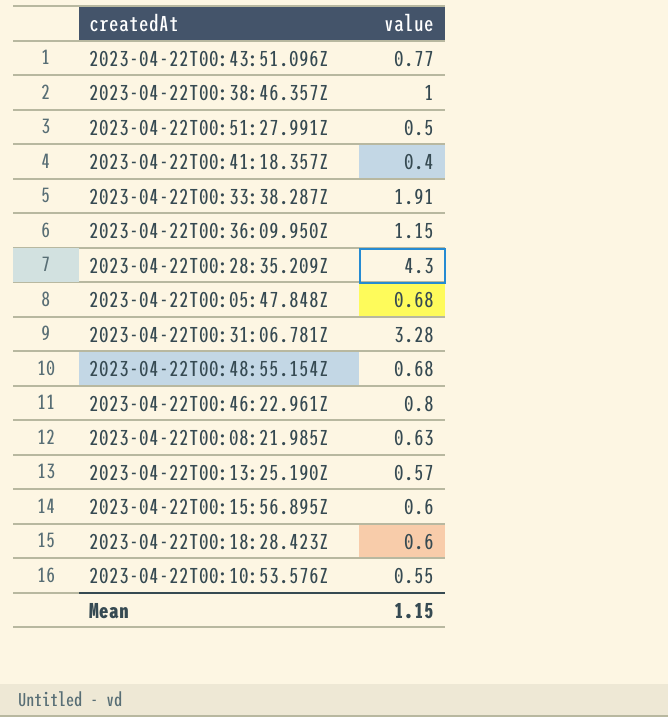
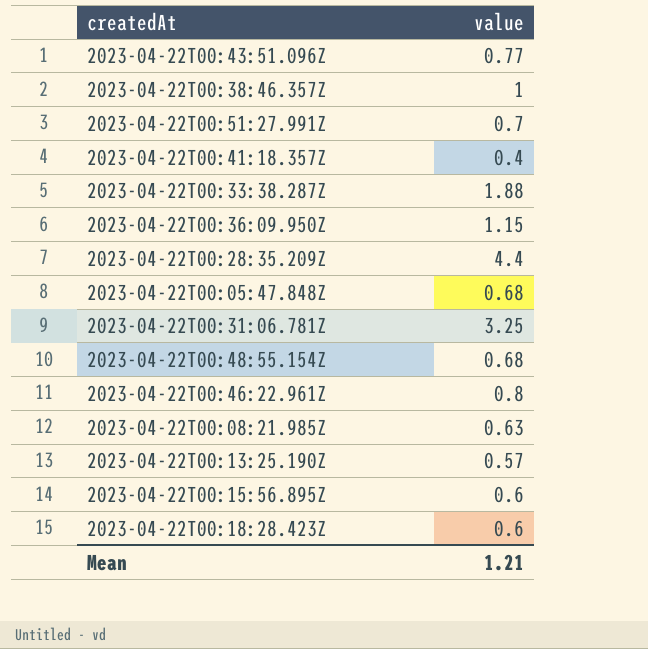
row 2023-04-22T00:10:53.576Z: 0.55 -> none
2023-04-22T00:51:27.991Z | value: 0.5 -> 0.7
2023-04-22T00:33:38.287Z | value: 1.91 -> 1.88
2023-04-22T00:28:35.209Z | value: 4.3 -> 4.4
2023-04-22T00:31:06.781Z | value: 3.28 -> 3.25
Mean | value: 1.15 -> 1.21

